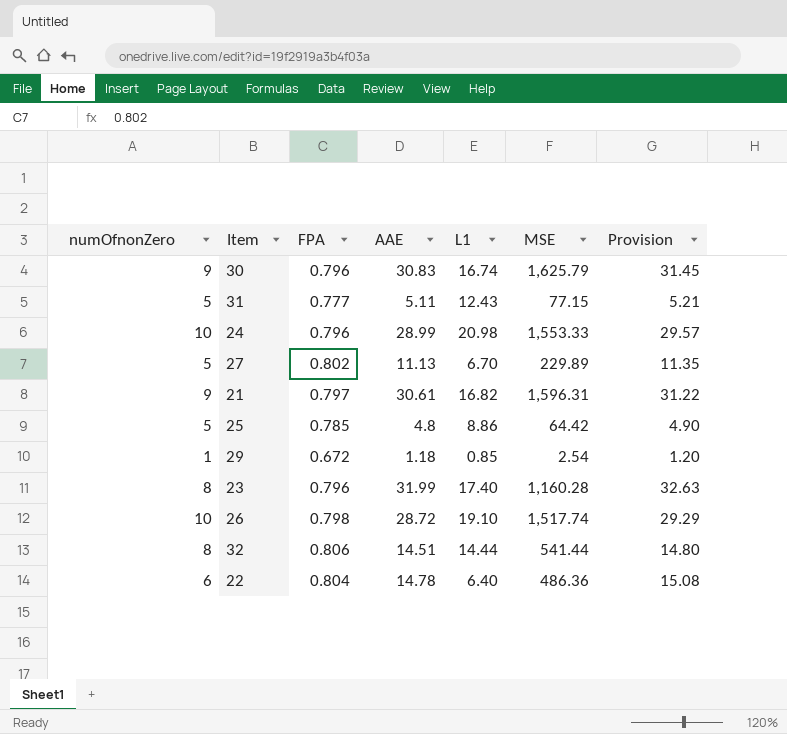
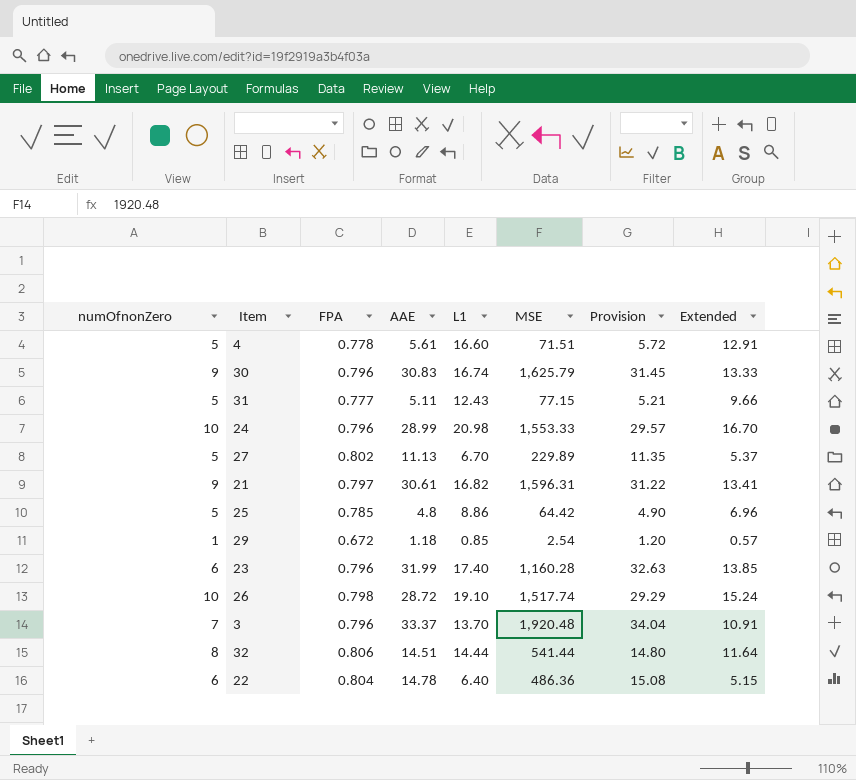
column Extended | formula: none -> [FPA] * [L1]
row 4: none -> 5 | 0.778 | 5.61 | 16.60 | 71.51 | 5.72 | 12.91
23 | numOfnonZero: 8 -> 6
row 3: none -> 7 | 0.796 | 33.37 | 13.70 | 1,920.48 | 34.04 | 10.91

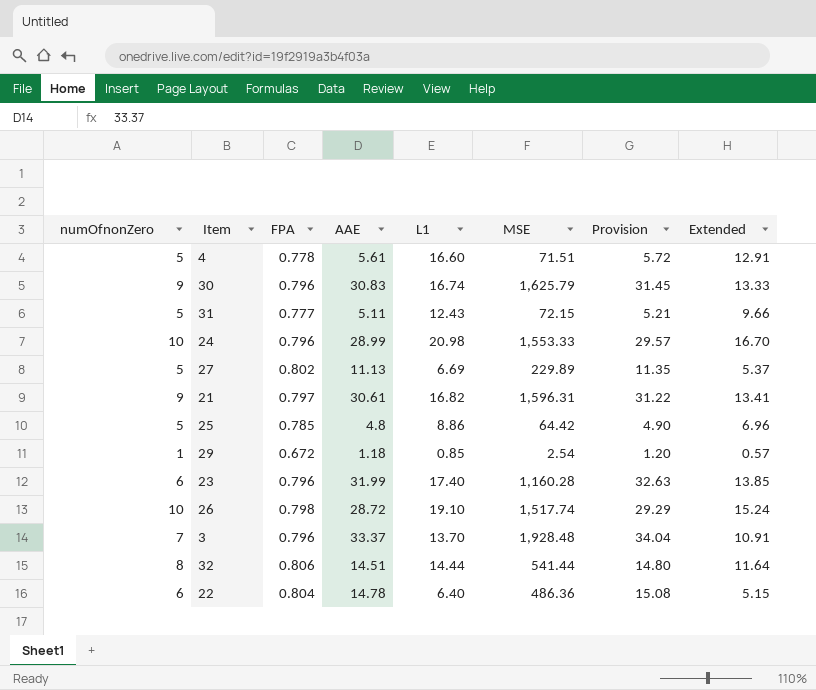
31 | MSE: 77.15 -> 72.15
27 | L1: 6.70 -> 6.69
3 | MSE: 1,920.48 -> 1,928.48

